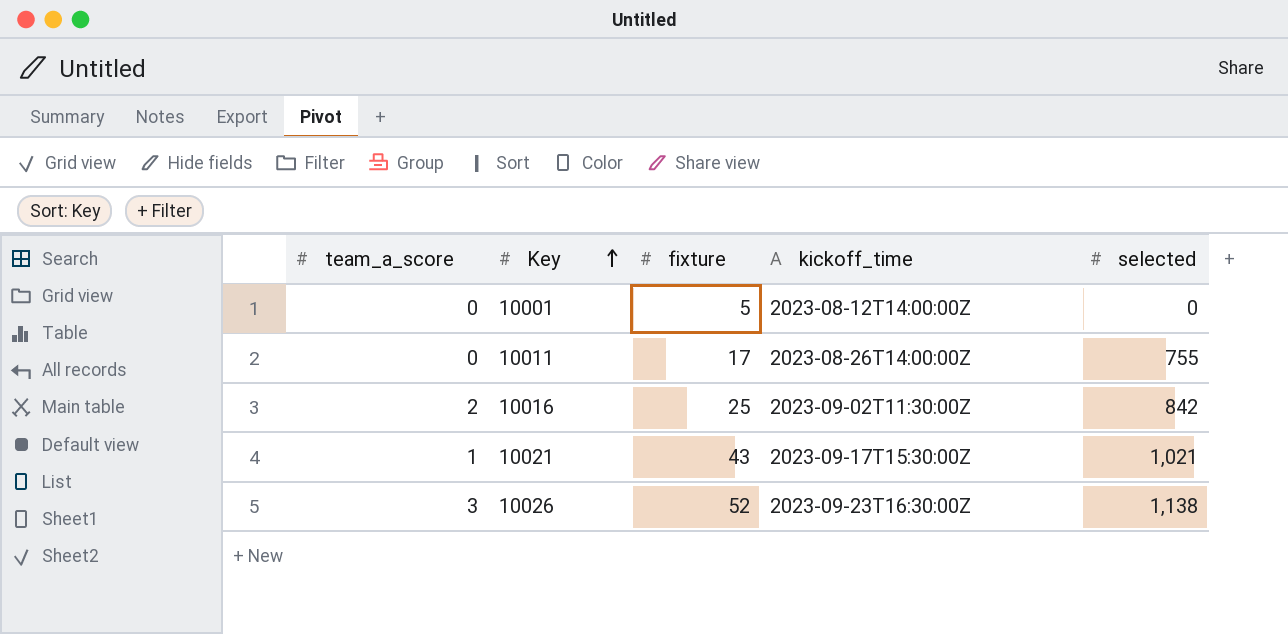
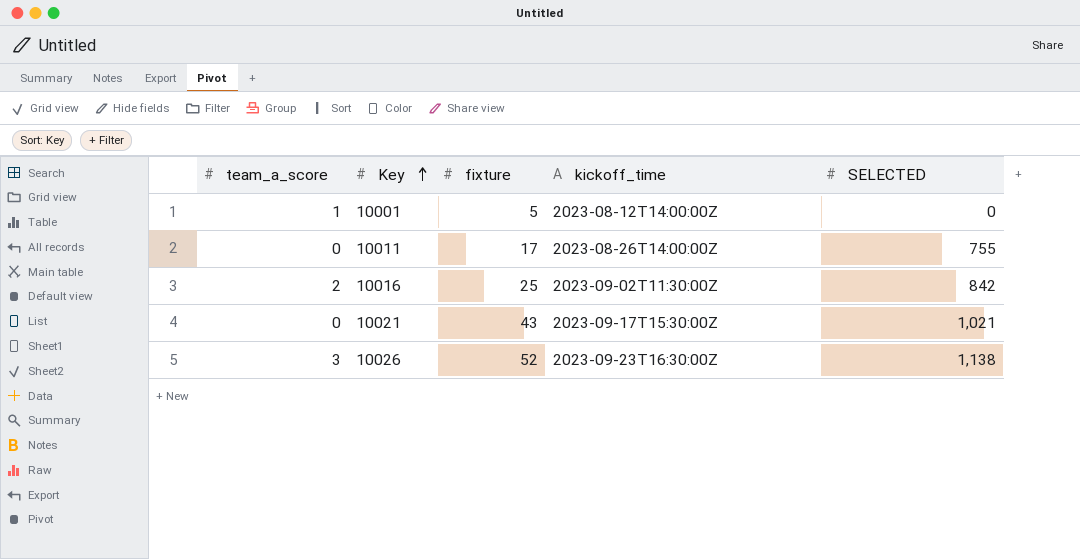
column name: selected -> SELECTED
10001 | team_a_score: 0 -> 1
10021 | team_a_score: 1 -> 0

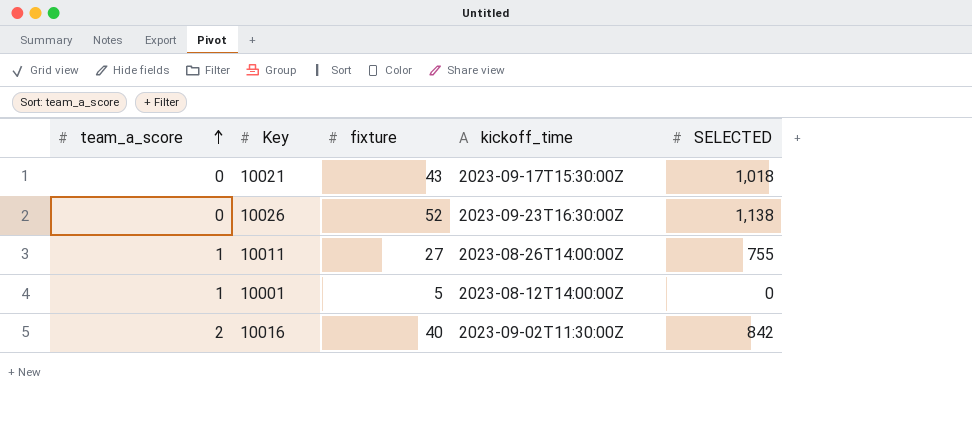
row order: Key ascending -> team_a_score ascending
10021 | SELECTED: 1,021 -> 1,018
10026 | team_a_score: 3 -> 0
10011 | team_a_score: 0 -> 1
10011 | fixture: 17 -> 27
10016 | fixture: 25 -> 40

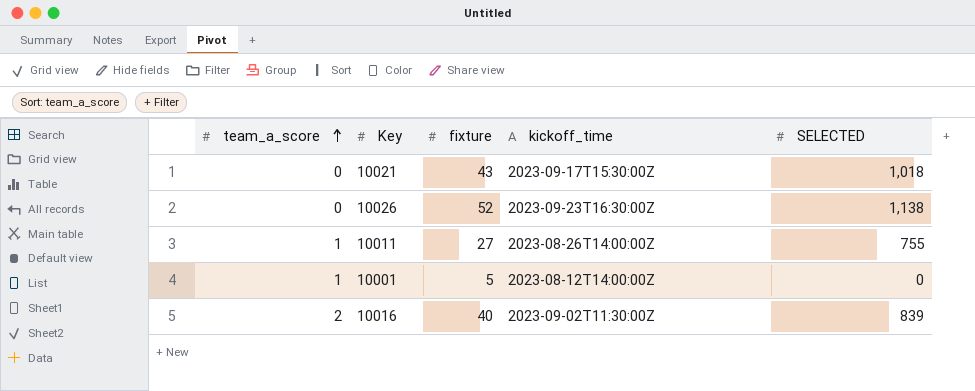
10016 | SELECTED: 842 -> 839

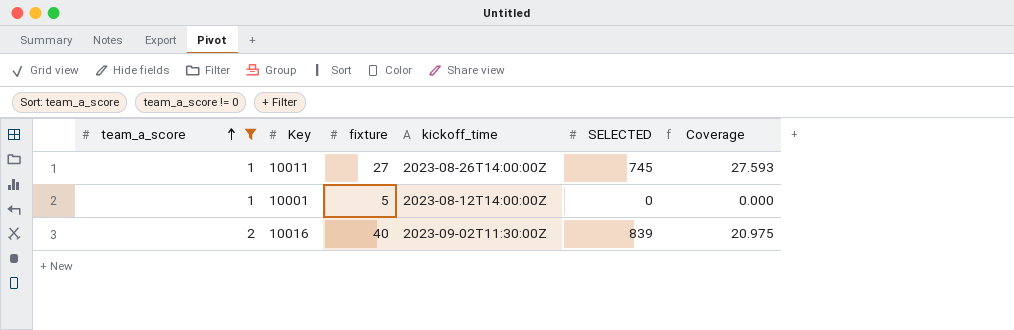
filter: none -> team_a_score != 0
column Coverage | formula: none -> [SELECTED] / [fixture]
10011 | SELECTED: 755 -> 745

